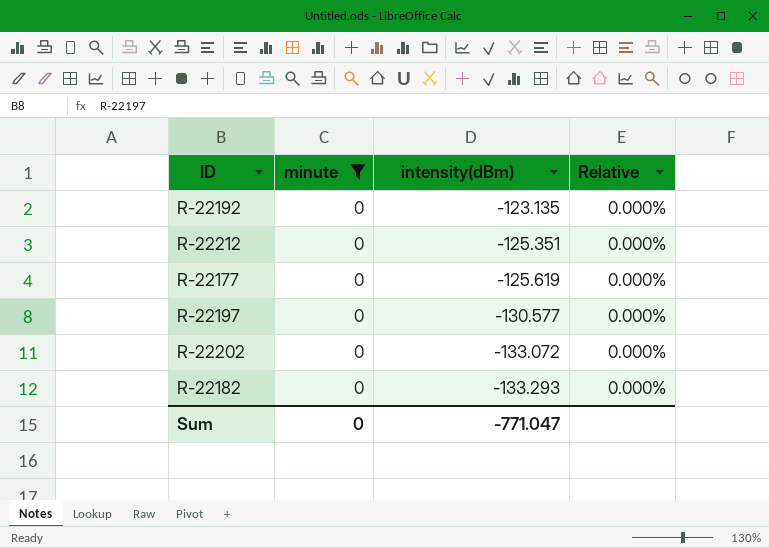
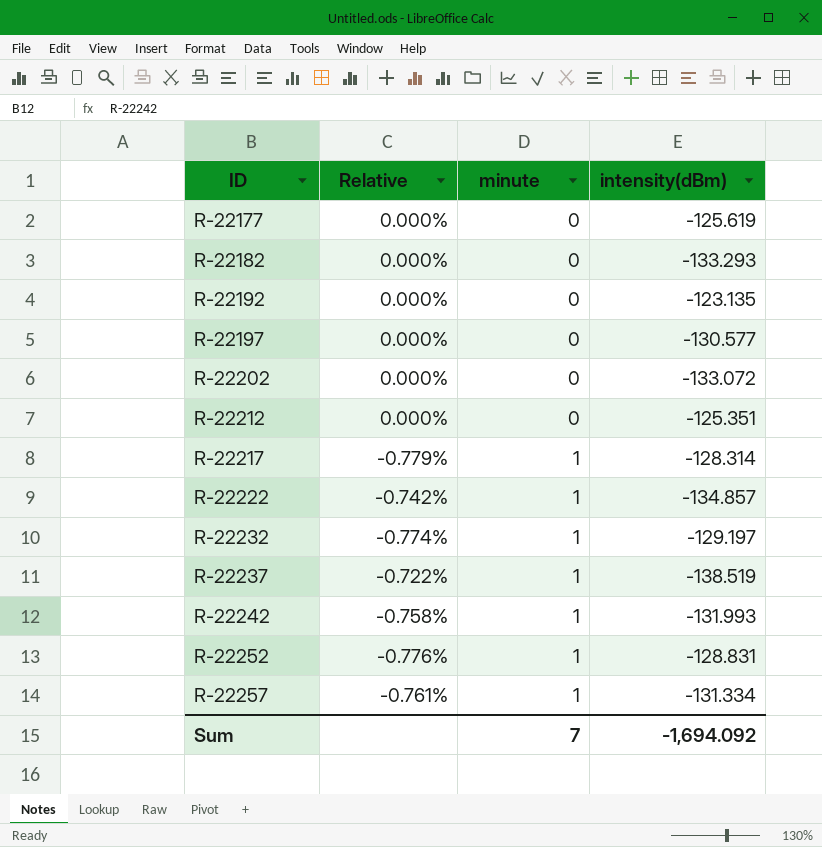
filter: minute = 0 -> none
row order: intensity(dBm) descending -> ID ascending
column Relative | position: 4 -> 2
Sum | minute: 0 -> 7
Sum | intensity(dBm): -771.047 -> -1,694.092

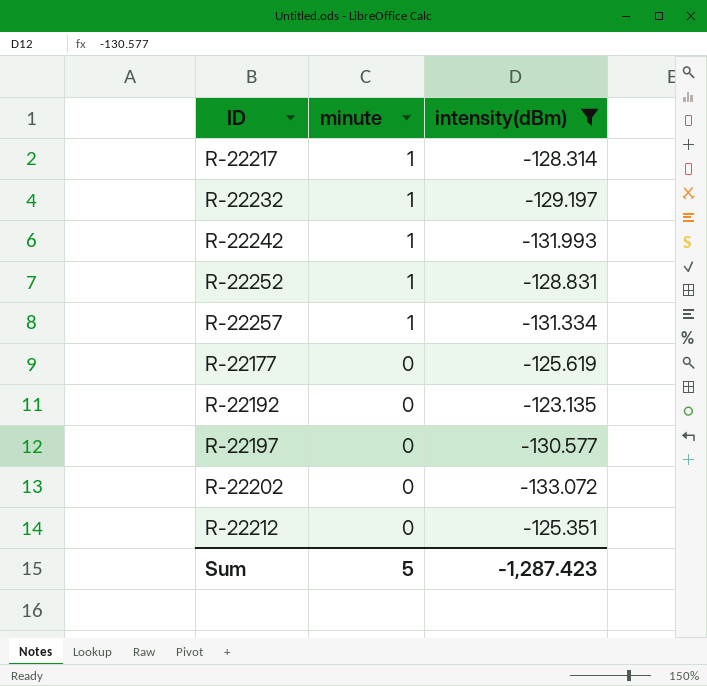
filter: none -> intensity(dBm) >= -133.072
row order: ID ascending -> minute descending
column Relative | formula: [minute] / [intensity(dBm)] -> none
Sum | minute: 7 -> 5
Sum | intensity(dBm): -1,694.092 -> -1,287.423

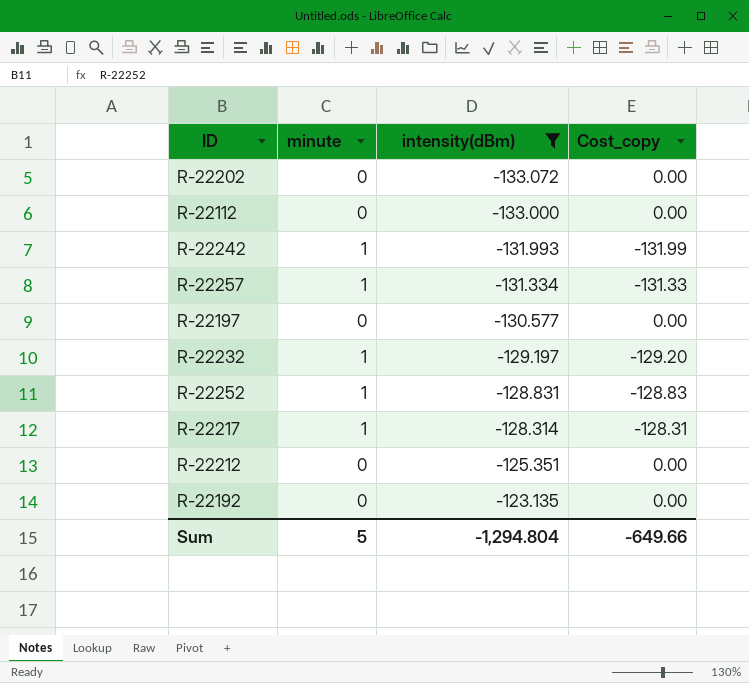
row order: minute descending -> intensity(dBm) ascending
column Cost_copy | formula: none -> [minute] * [intensity(dBm)]
row R-22177: 0 | -125.619 -> none
row R-22112: none -> 0 | -133.000 | 0.00
Sum | intensity(dBm): -1,287.423 -> -1,294.804

